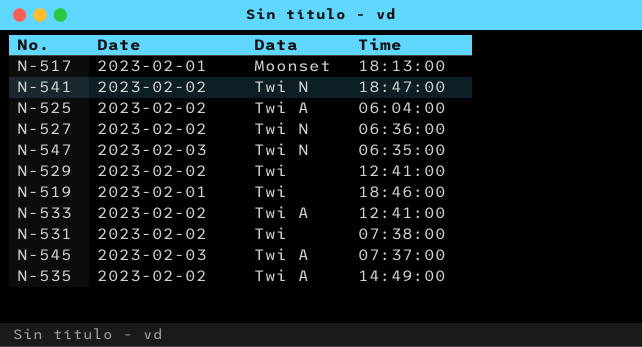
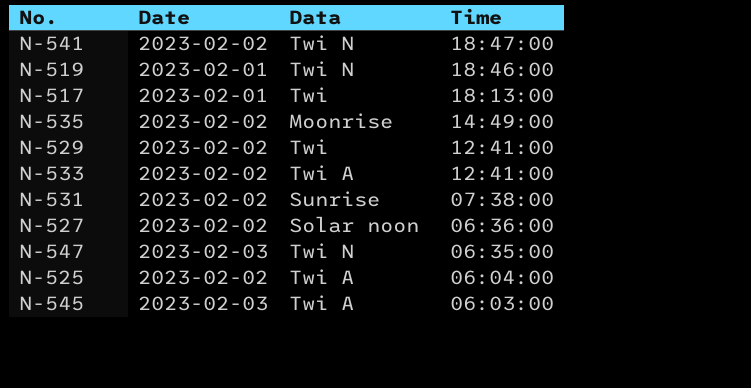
row order: none -> Time descending
N-519 | Data: Twi -> Twi N
N-517 | Data: Moonset -> Twi
N-535 | Data: Twi A -> Moonrise
N-531 | Data: Twi -> Sunrise
N-527 | Data: Twi N -> Solar noon
N-545 | Time: 07:37:00 -> 06:03:00

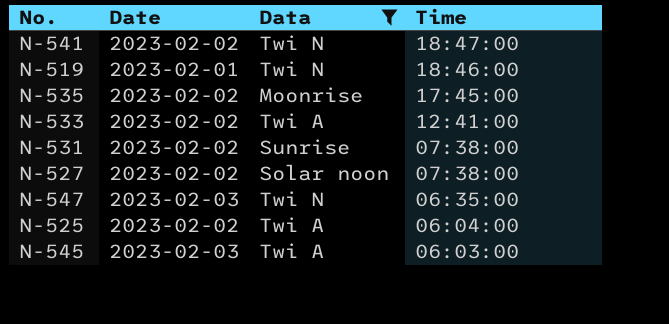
filter: none -> Data != Twi
N-535 | Time: 14:49:00 -> 17:45:00
N-527 | Time: 06:36:00 -> 07:38:00

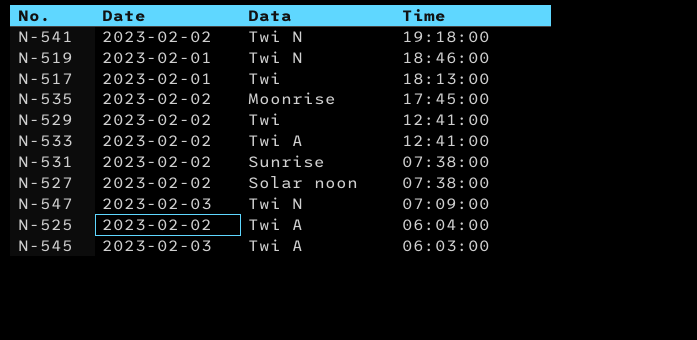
filter: Data != Twi -> none
N-541 | Time: 18:47:00 -> 19:18:00
N-547 | Time: 06:35:00 -> 07:09:00

